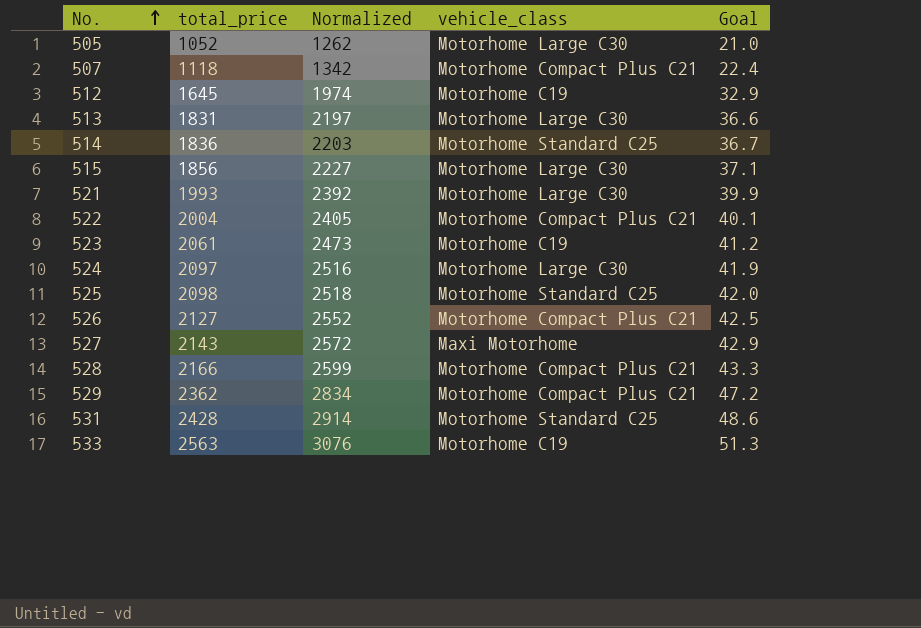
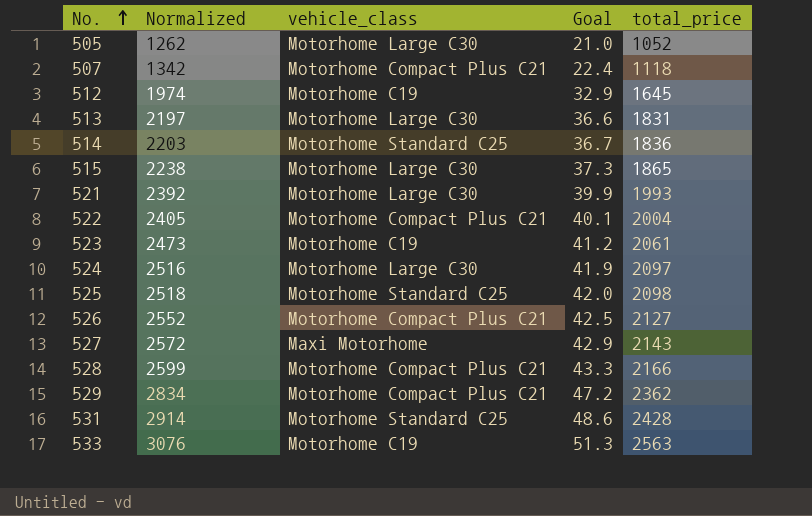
column total_price | position: 2 -> 5
515 | Normalized: 2227 -> 2238
515 | Goal: 37.1 -> 37.3
515 | total_price: 1856 -> 1865

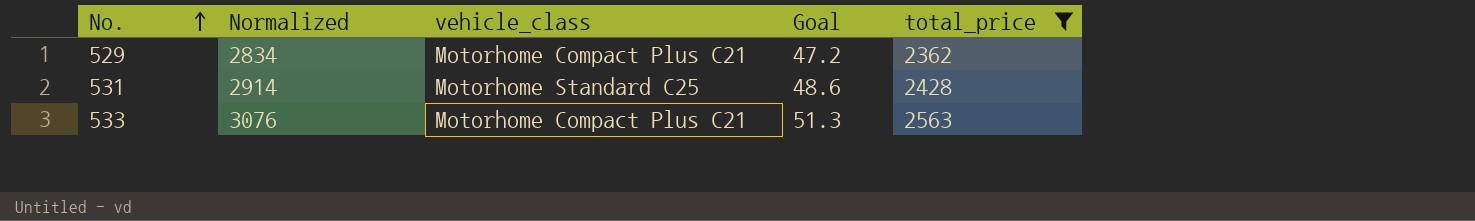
filter: none -> total_price >= 2362
533 | vehicle_class: Motorhome C19 -> Motorhome Compact Plus C21

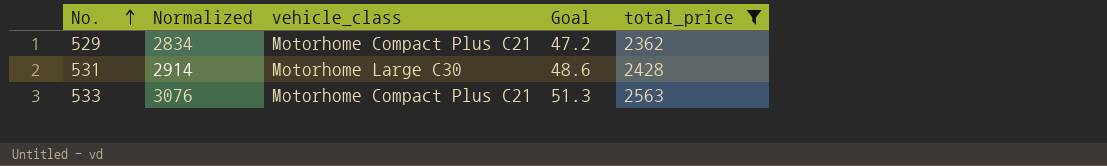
531 | vehicle_class: Motorhome Standard C25 -> Motorhome Large C30

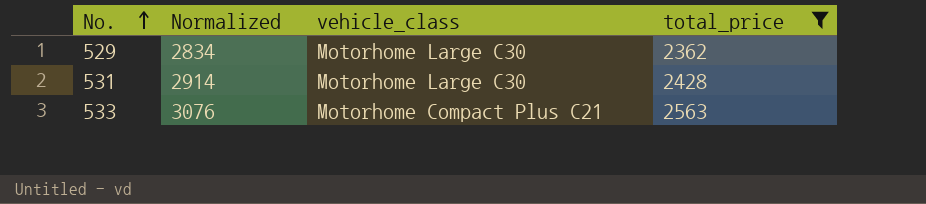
column Goal | formula: [total_price] * 0.02 -> none
529 | vehicle_class: Motorhome Compact Plus C21 -> Motorhome Large C30

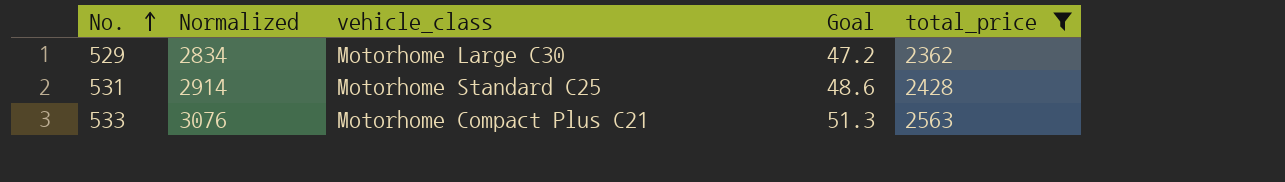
column Goal | formula: none -> [total_price] * 0.02
531 | vehicle_class: Motorhome Large C30 -> Motorhome Standard C25

